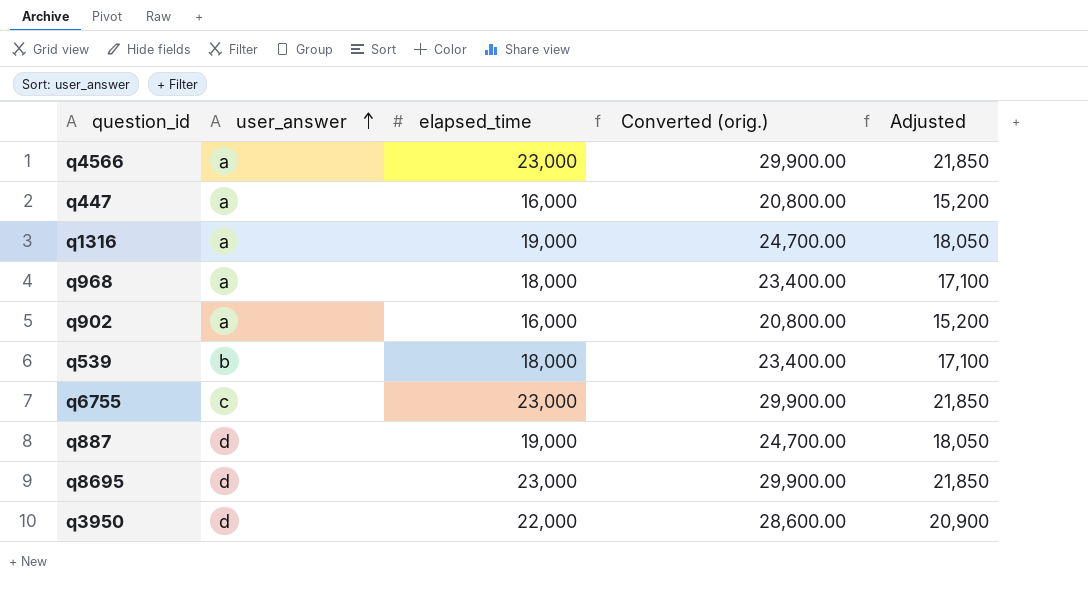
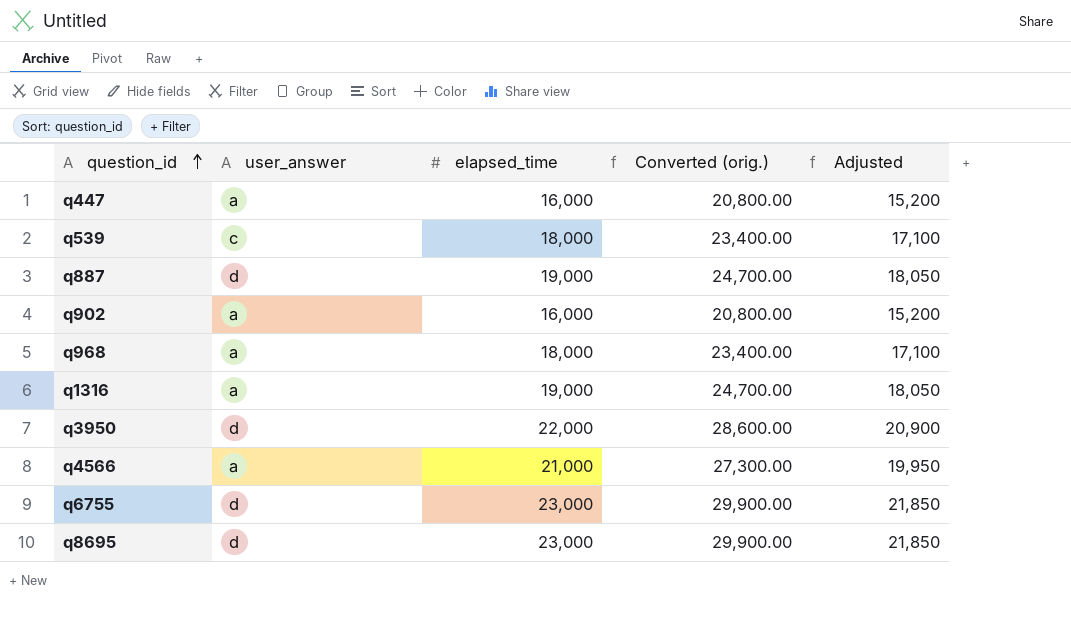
row order: user_answer ascending -> question_id ascending
q539 | user_answer: b -> c
q4566 | elapsed_time: 23,000 -> 21,000
q4566 | Converted (orig.): 29,900.00 -> 27,300.00
q4566 | Adjusted: 21,850 -> 19,950
q6755 | user_answer: c -> d

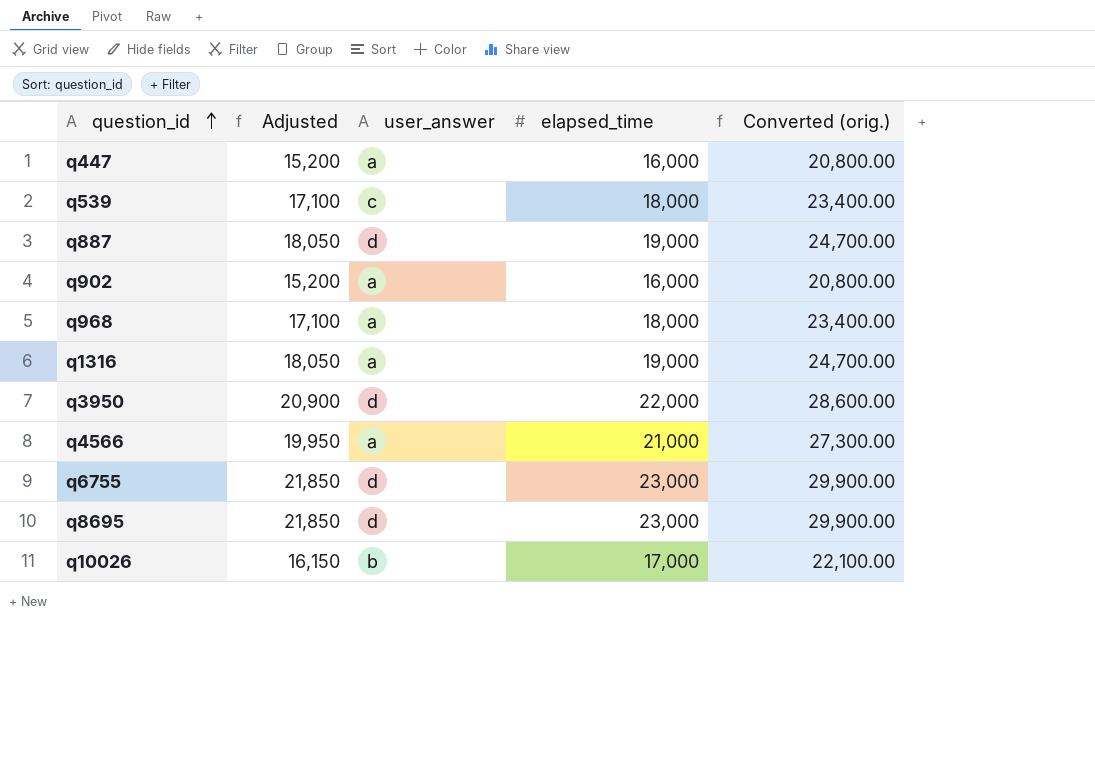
column Adjusted | position: 5 -> 2
row q10026: none -> 16,150 | b | 17,000 | 22,100.00

